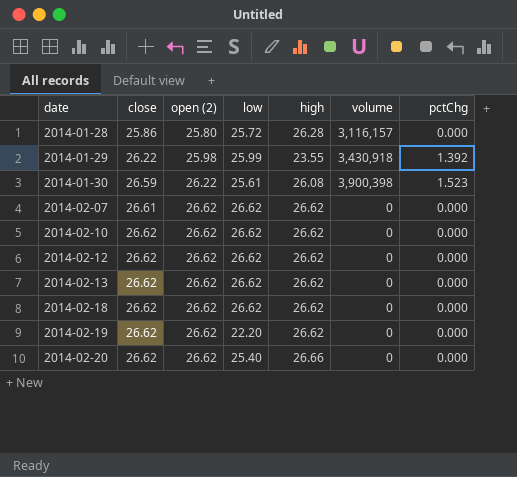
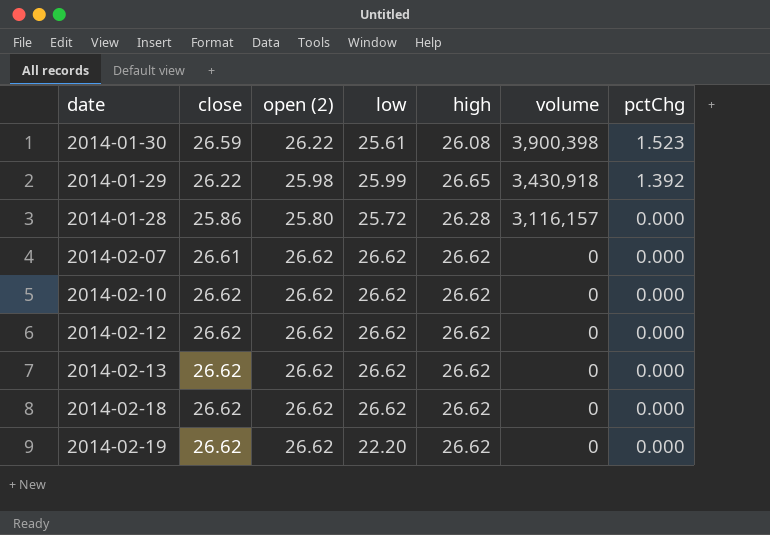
row order: date ascending -> volume descending
row 2014-02-20: 26.62 | 26.62 | 25.40 | 26.66 | 0 | 0.000 -> none
2014-01-29 | high: 23.55 -> 26.65

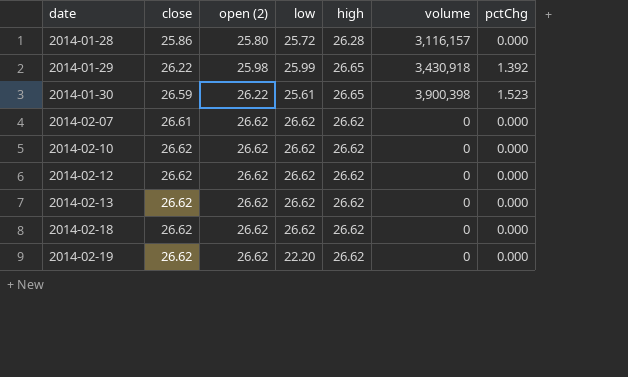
row order: volume descending -> date ascending
2014-01-30 | high: 26.08 -> 26.65

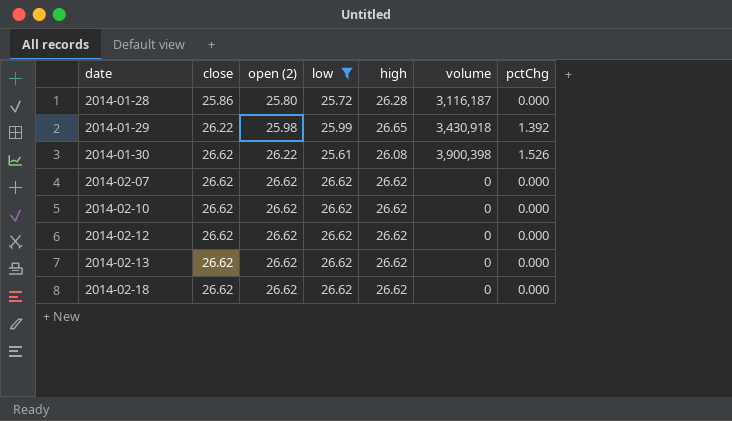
filter: none -> low != 22.20
2014-01-28 | volume: 3,116,157 -> 3,116,187
2014-01-30 | close: 26.59 -> 26.62
2014-01-30 | high: 26.65 -> 26.08
2014-01-30 | pctChg: 1.523 -> 1.526
2014-02-07 | close: 26.61 -> 26.62

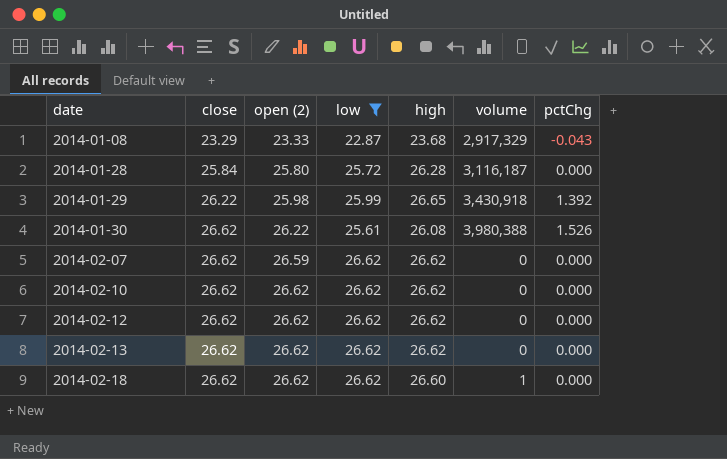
row 2014-01-08: none -> 23.29 | 23.33 | 22.87 | 23.68 | 2,917,329 | -0.043
2014-01-28 | close: 25.86 -> 25.84
2014-01-30 | volume: 3,900,398 -> 3,980,388
2014-02-07 | open (2): 26.62 -> 26.59
2014-02-18 | high: 26.62 -> 26.60
2014-02-18 | volume: 0 -> 1

